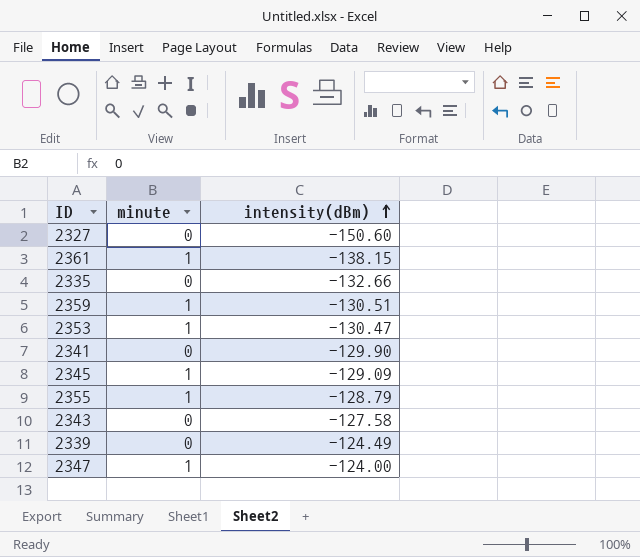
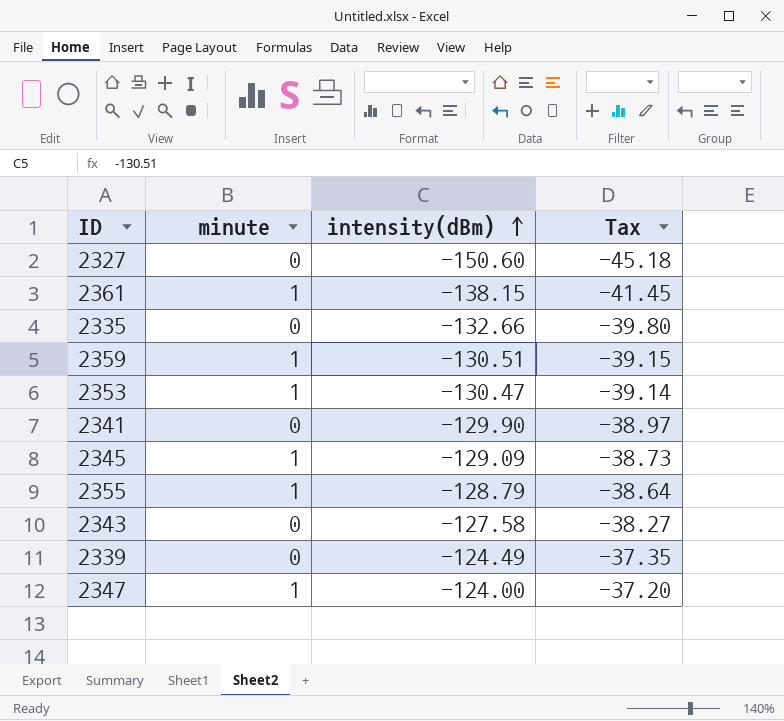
column Tax | formula: none -> [intensity(dBm)] * 0.3

